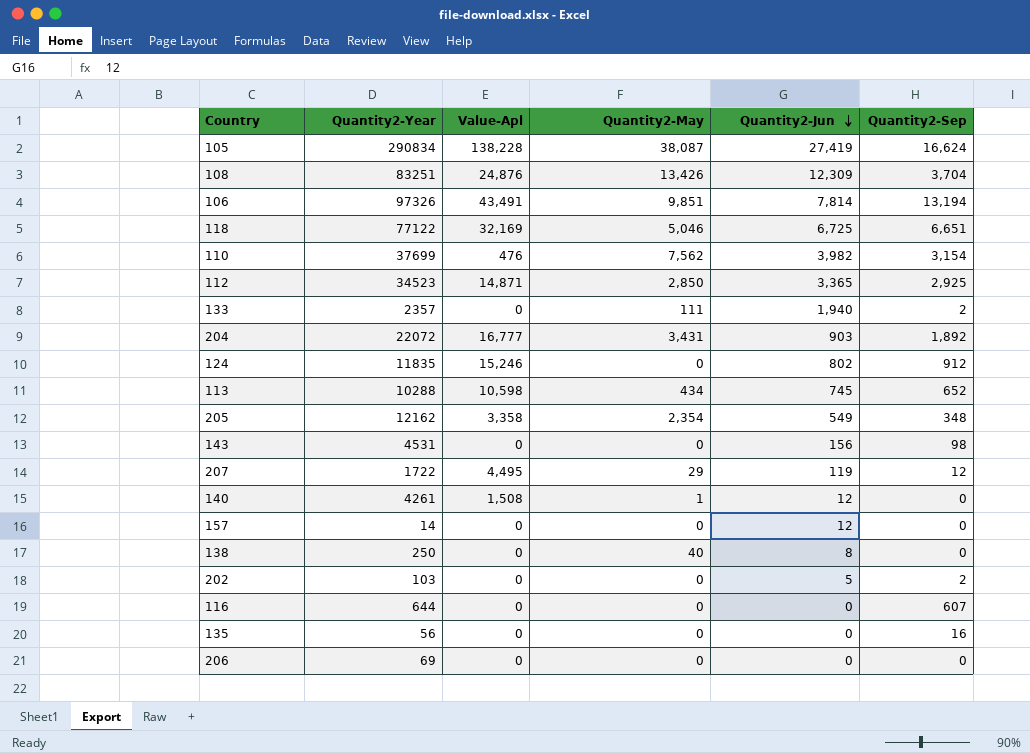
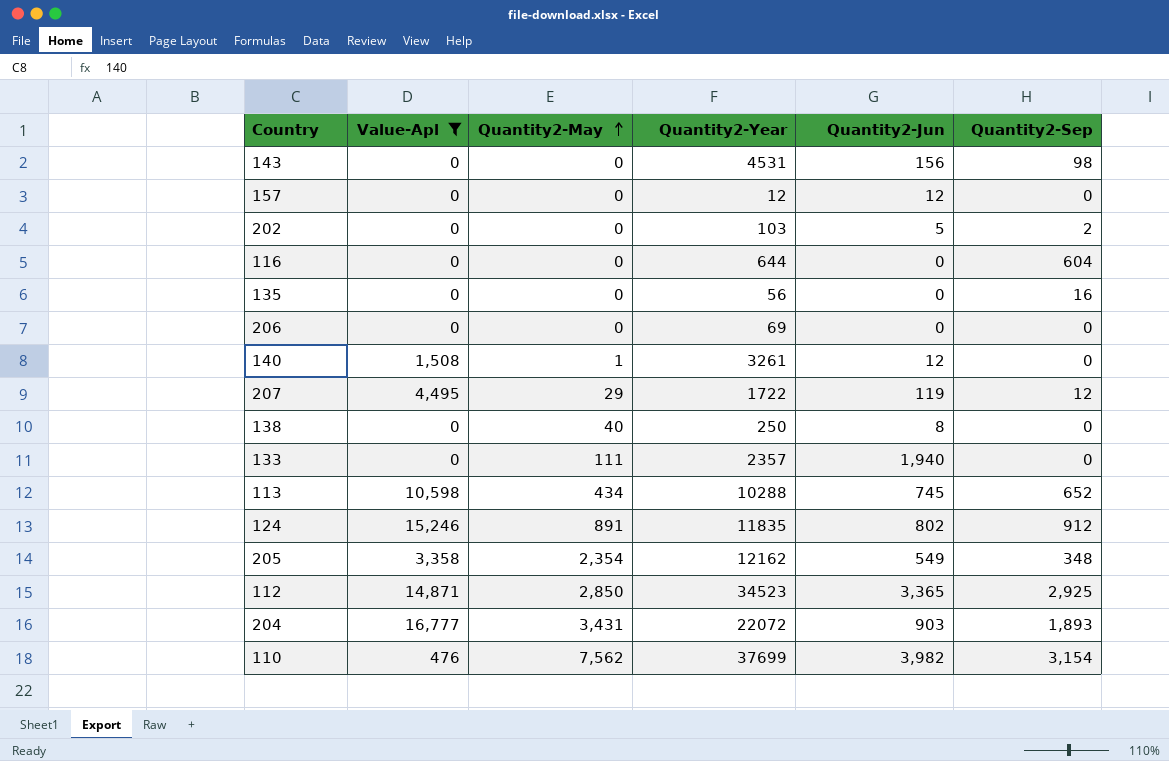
filter: none -> Value-Apl <= 16,777
row order: Quantity2-Jun descending -> Quantity2-May ascending
column Quantity2-Year | position: 2 -> 4
157 | Quantity2-Year: 14 -> 12
116 | Quantity2-Sep: 607 -> 604
140 | Quantity2-Year: 4261 -> 3261
133 | Quantity2-Sep: 2 -> 0
124 | Quantity2-May: 0 -> 891
204 | Quantity2-Sep: 1,892 -> 1,893

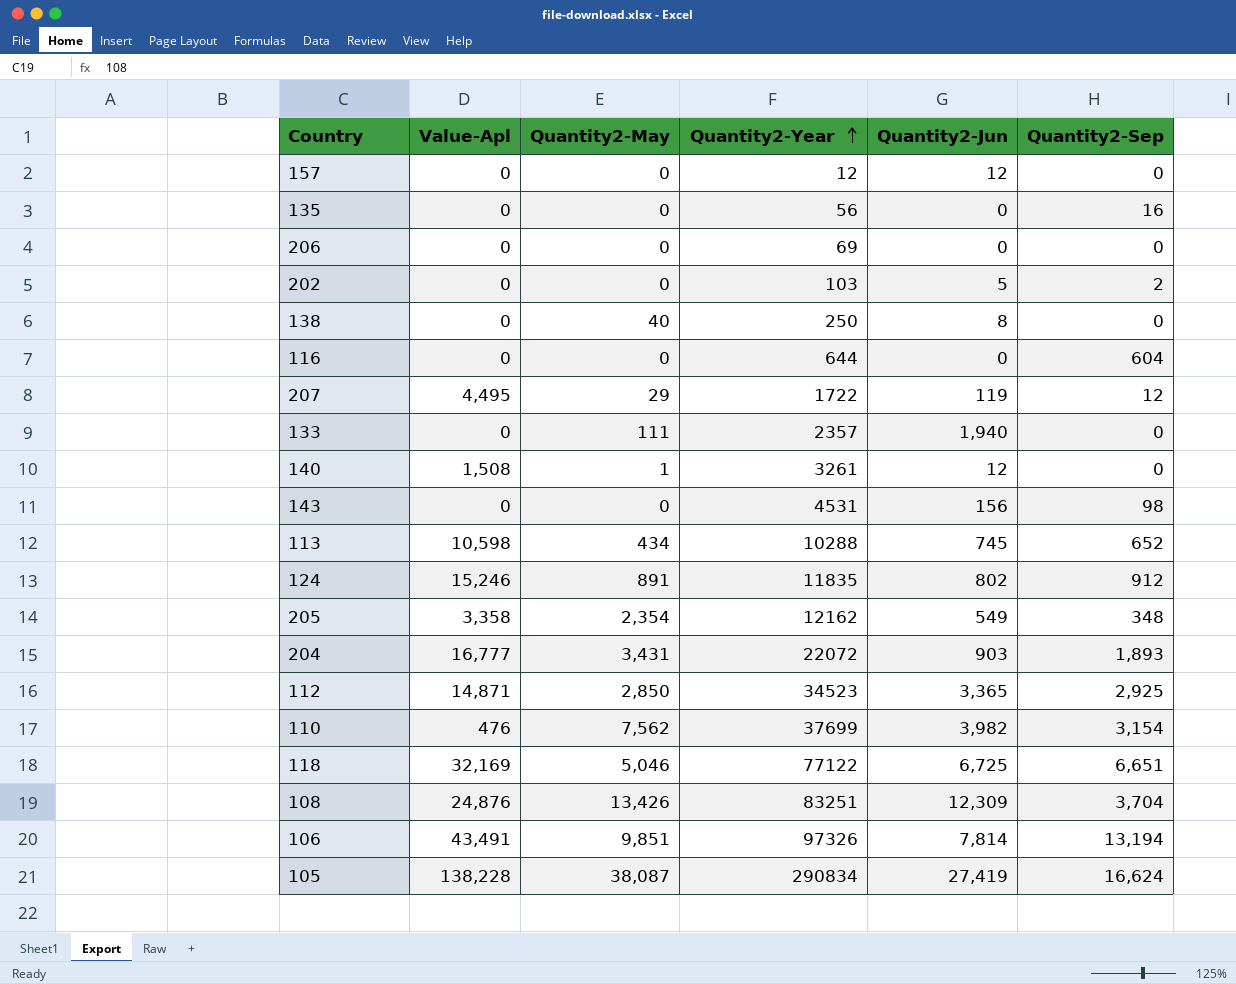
filter: Value-Apl <= 16,777 -> none
row order: Quantity2-May ascending -> Quantity2-Year ascending

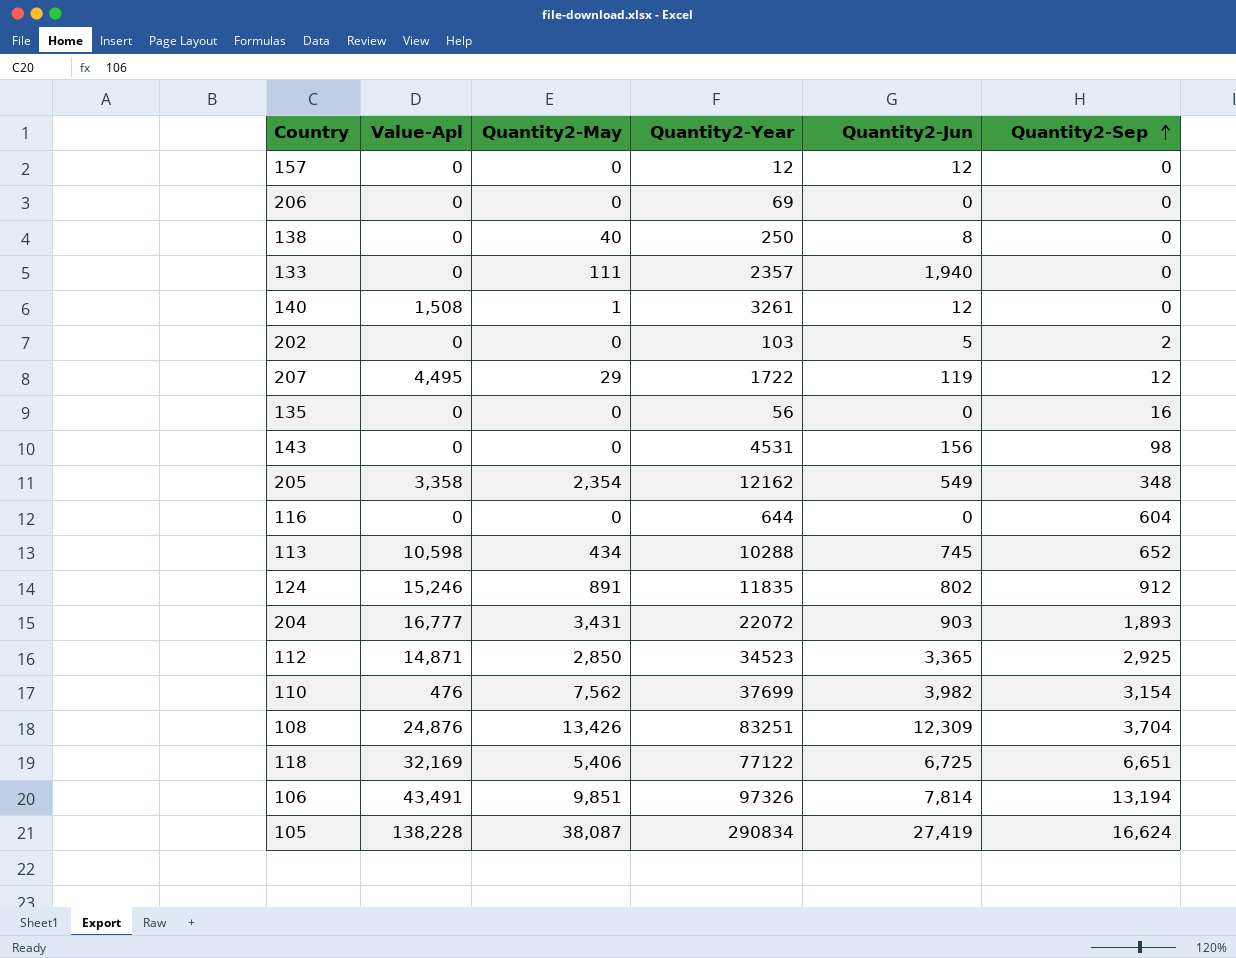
row order: Quantity2-Year ascending -> Quantity2-Sep ascending
118 | Quantity2-May: 5,046 -> 5,406

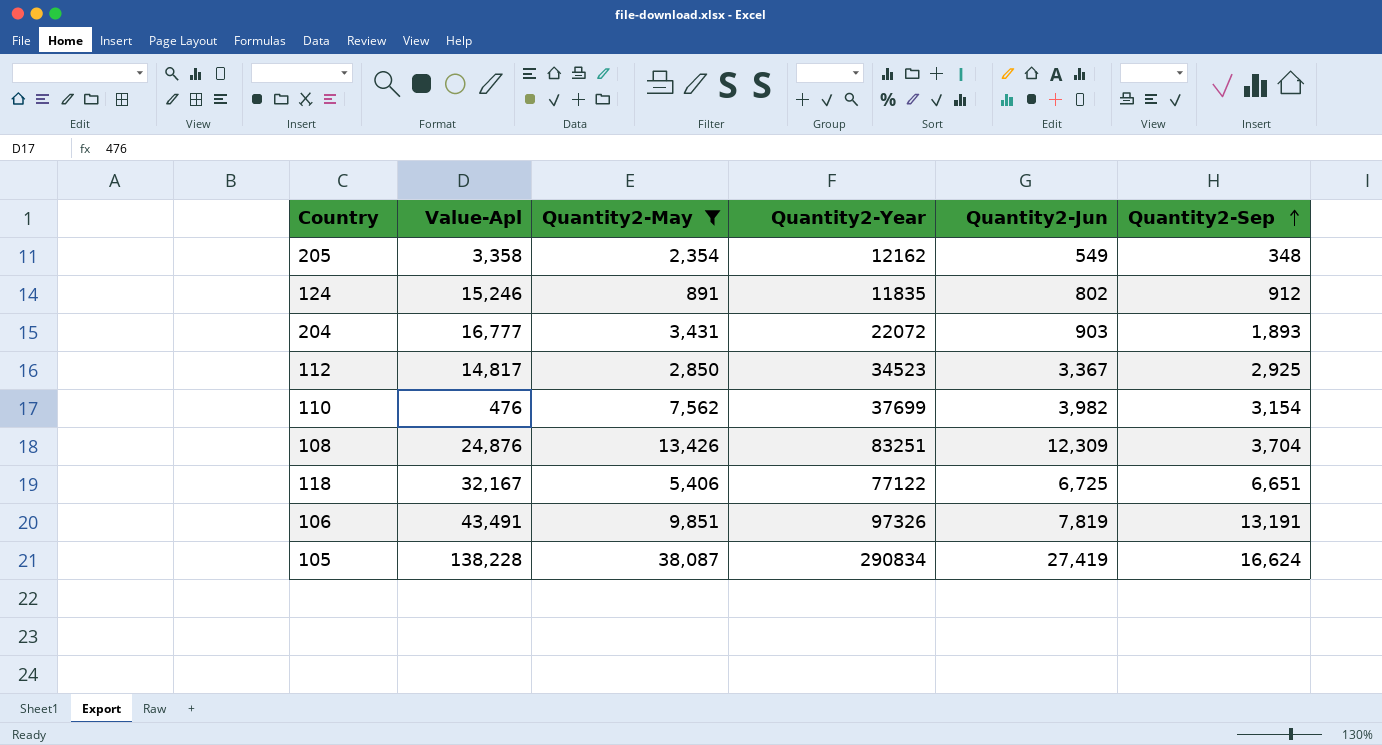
filter: none -> Quantity2-May >= 891
112 | Value-Apl: 14,871 -> 14,817
112 | Quantity2-Jun: 3,365 -> 3,367
118 | Value-Apl: 32,169 -> 32,167
106 | Quantity2-Jun: 7,814 -> 7,819
106 | Quantity2-Sep: 13,194 -> 13,191

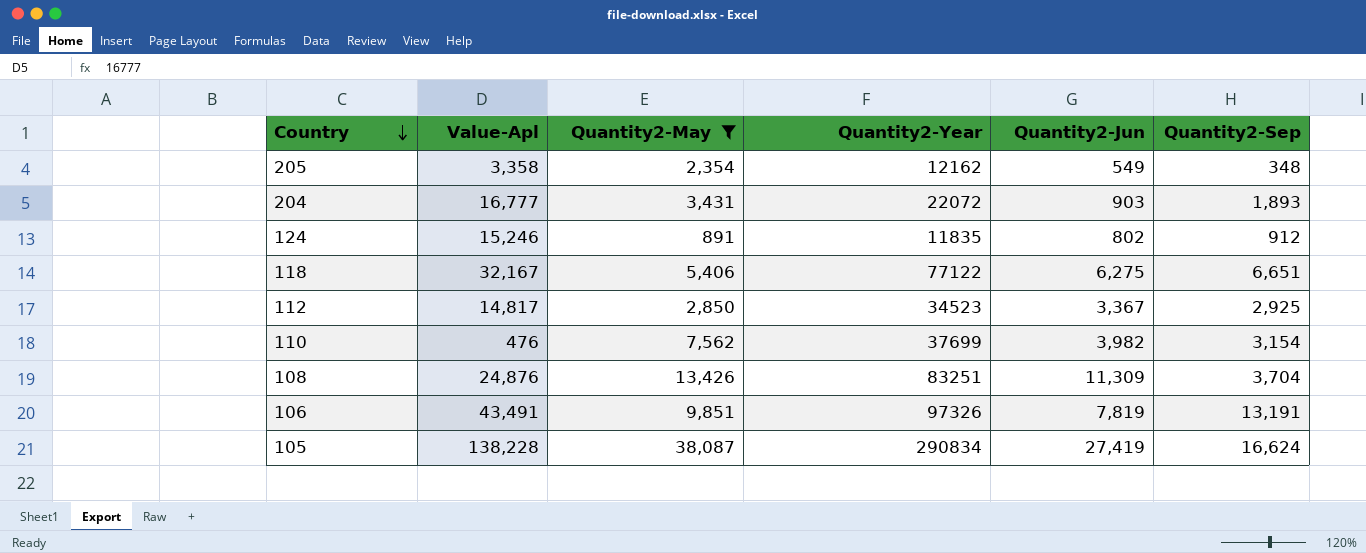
row order: Quantity2-Sep ascending -> Country descending
118 | Quantity2-Jun: 6,725 -> 6,275
108 | Quantity2-Jun: 12,309 -> 11,309

